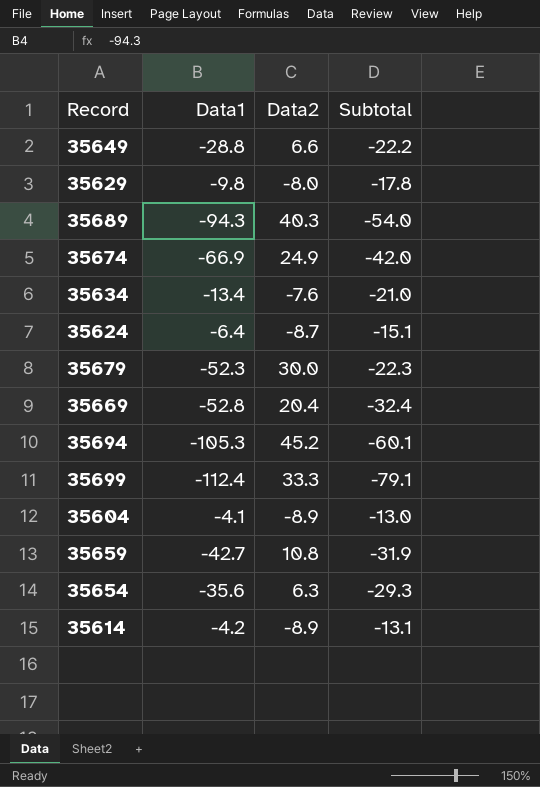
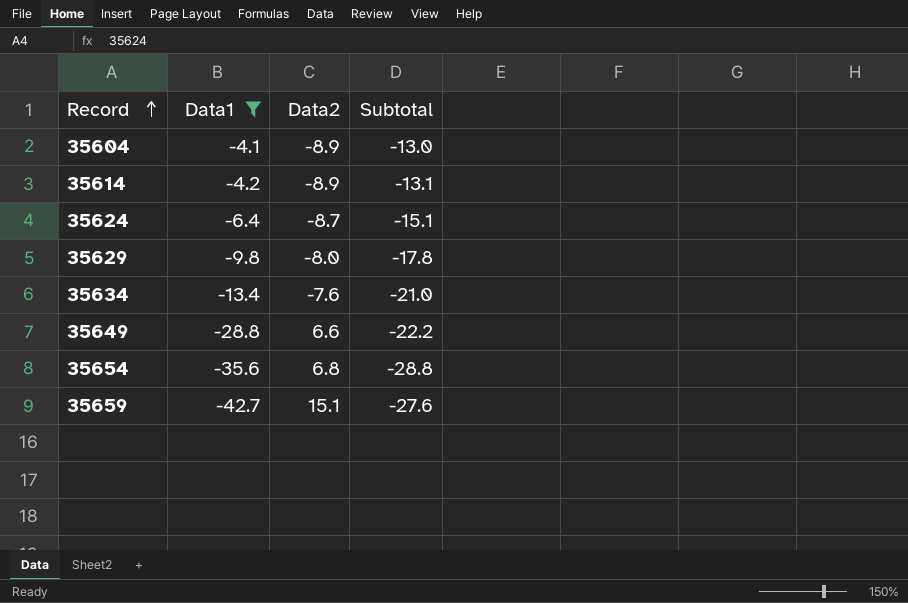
filter: none -> Data1 >= -42.7
row order: none -> Record ascending
35654 | Data2: 6.3 -> 6.8
35654 | Subtotal: -29.3 -> -28.8
35659 | Data2: 10.8 -> 15.1
35659 | Subtotal: -31.9 -> -27.6

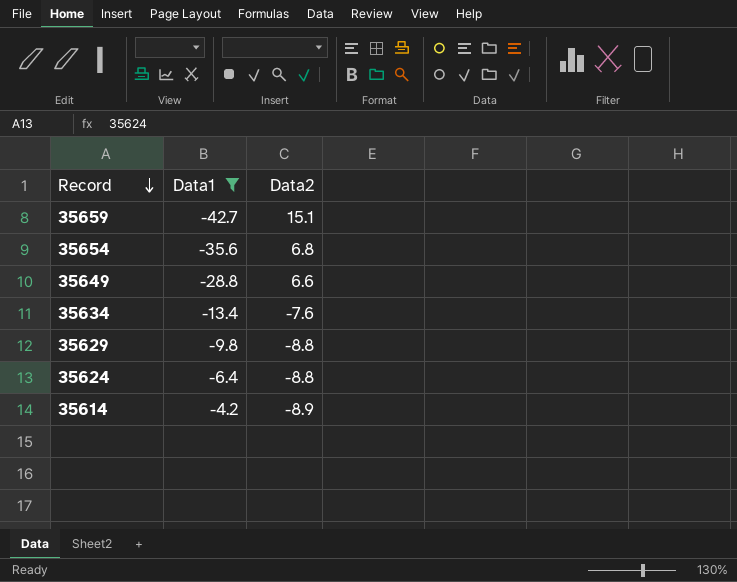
row order: Record ascending -> Record descending
column Subtotal | formula: [Data1] + [Data2] -> none
row 35604: -4.1 | -8.9 | -13.0 -> none
35629 | Data2: -8.0 -> -8.8
35624 | Data2: -8.7 -> -8.8

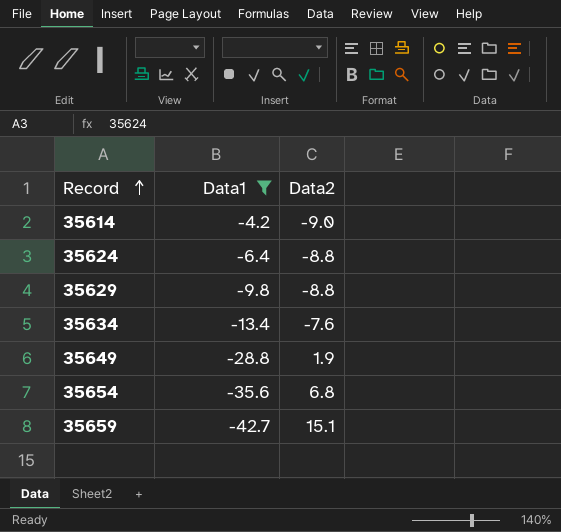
row order: Record descending -> Record ascending
35614 | Data2: -8.9 -> -9.0
35649 | Data2: 6.6 -> 1.9

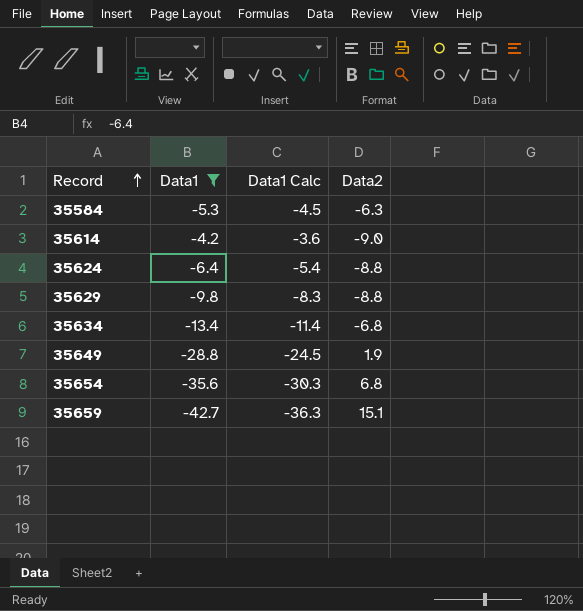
column Data1 Calc | formula: none -> [Data1] * 0.85
row 35584: none -> -5.3 | -4.5 | -6.3
35634 | Data2: -7.6 -> -6.8

